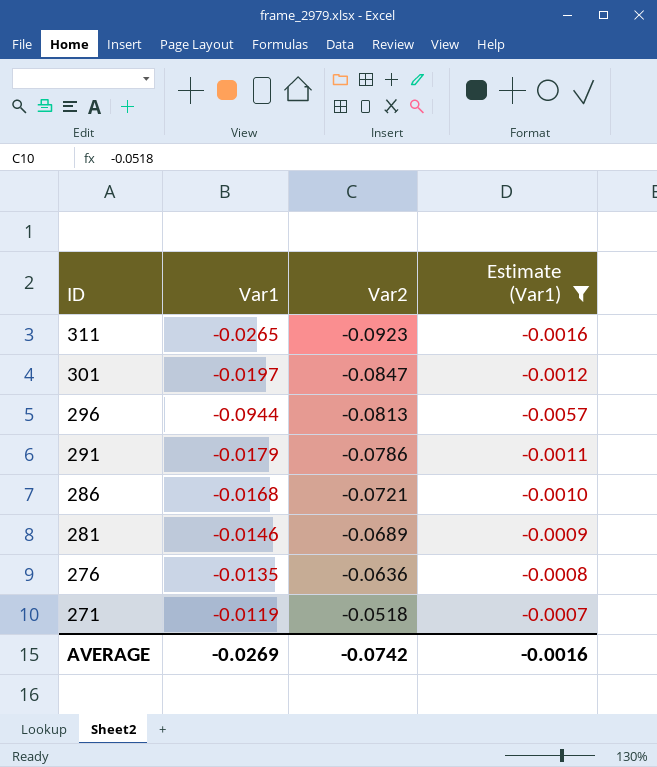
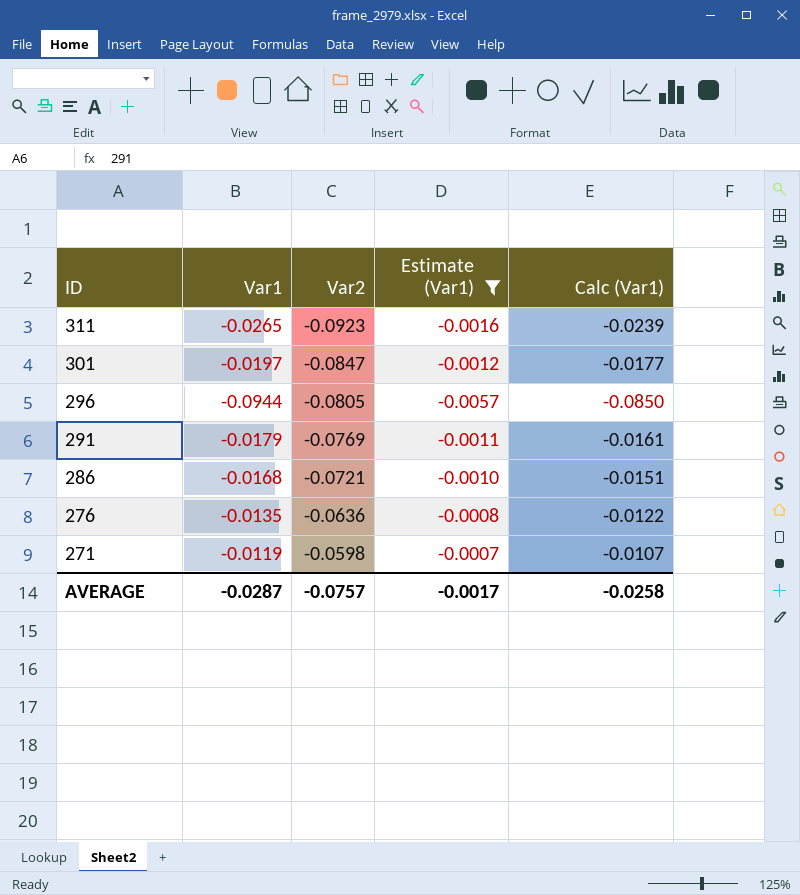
column Calc (Var1) | formula: none -> [Var1] * 0.9
row 281: -0.0146 | -0.0689 | -0.0009 -> none
296 | Var2: -0.0813 -> -0.0805
291 | Var2: -0.0786 -> -0.0769
271 | Var2: -0.0518 -> -0.0598
AVERAGE | Var1: -0.0269 -> -0.0287
AVERAGE | Var2: -0.0742 -> -0.0757
AVERAGE | Estimate (Var1): -0.0016 -> -0.0017

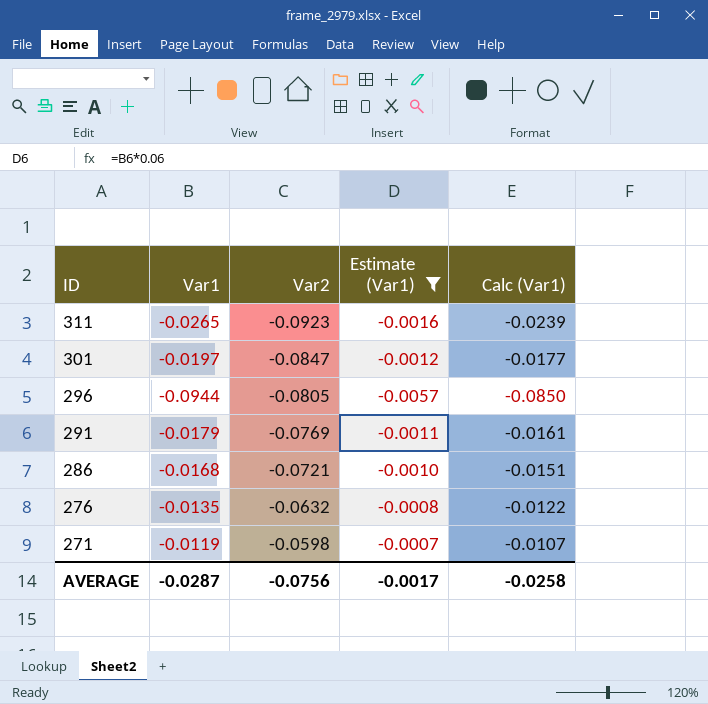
276 | Var2: -0.0636 -> -0.0632
AVERAGE | Var2: -0.0757 -> -0.0756

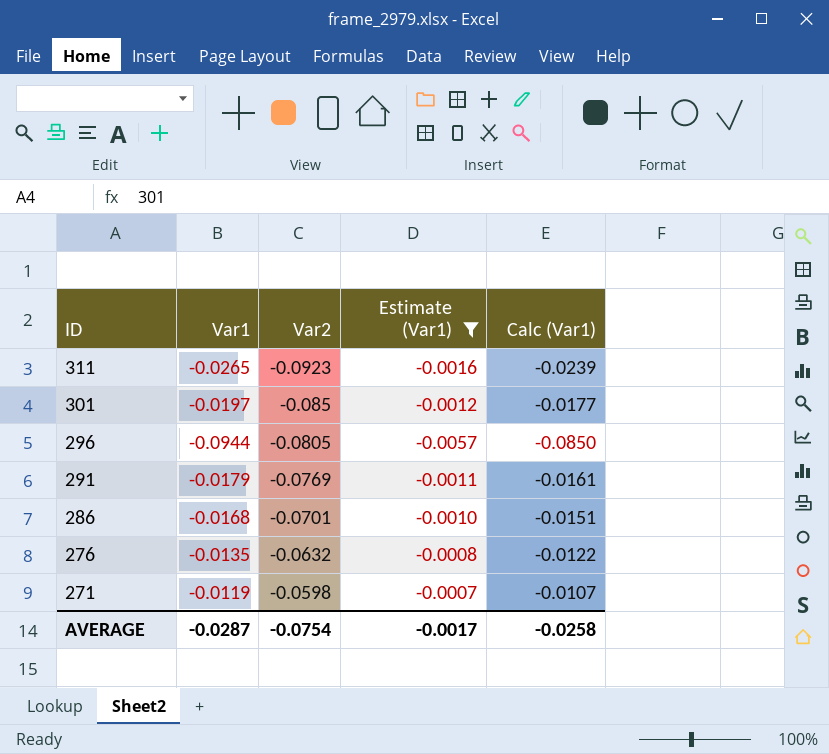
301 | Var2: -0.0847 -> -0.085
286 | Var2: -0.0721 -> -0.0701
AVERAGE | Var2: -0.0756 -> -0.0754

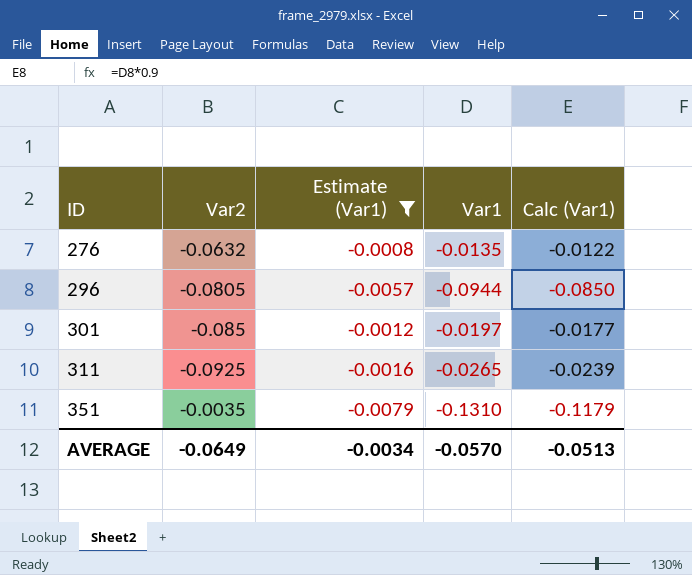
row order: ID descending -> ID ascending
column Var1 | position: 2 -> 4
row 291: -0.0179 | -0.0769 | -0.0011 | -0.0161 -> none
row 286: -0.0168 | -0.0701 | -0.0010 | -0.0151 -> none
row 271: -0.0119 | -0.0598 | -0.0007 | -0.0107 -> none
311 | Var2: -0.0923 -> -0.0925
row 351: none -> -0.0035 | -0.0079 | -0.1310 | -0.1179
AVERAGE | Var2: -0.0754 -> -0.0649
AVERAGE | Estimate (Var1): -0.0017 -> -0.0034
AVERAGE | Var1: -0.0287 -> -0.0570
AVERAGE | Calc (Var1): -0.0258 -> -0.0513

